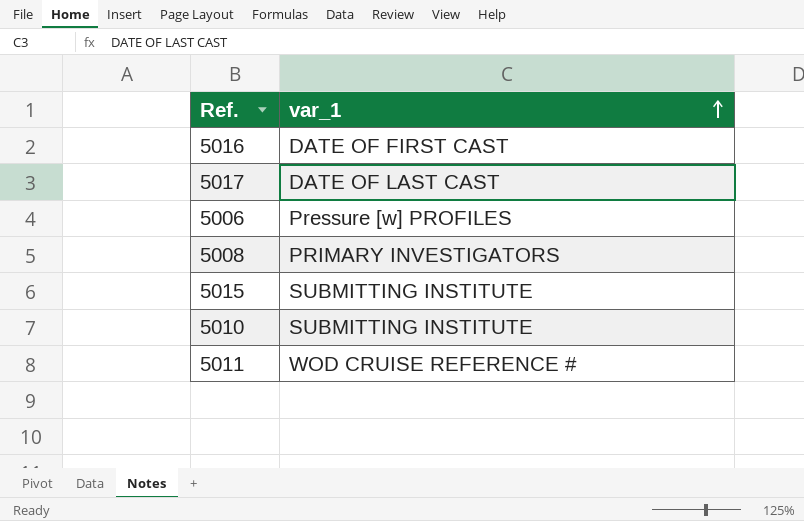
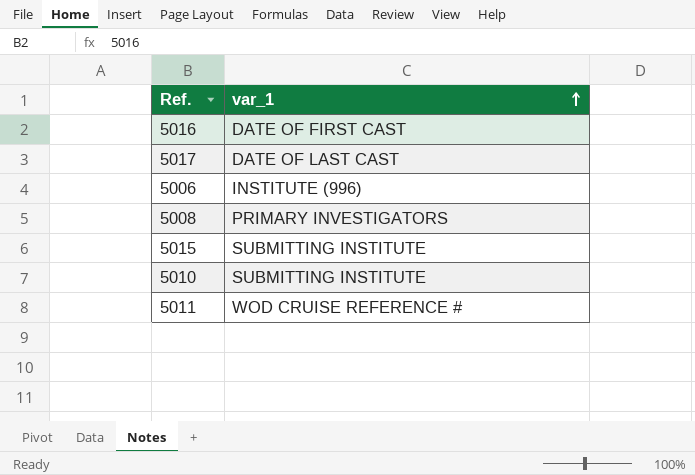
5006 | var_1: Pressure [w] PROFILES -> INSTITUTE (996)

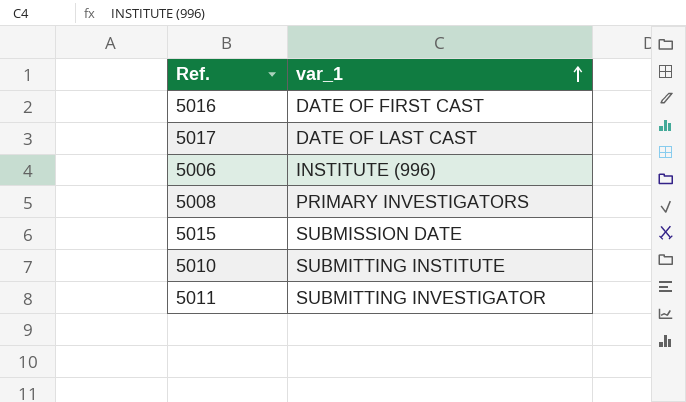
5015 | var_1: SUBMITTING INSTITUTE -> SUBMISSION DATE
5011 | var_1: WOD CRUISE REFERENCE # -> SUBMITTING INVESTIGATOR

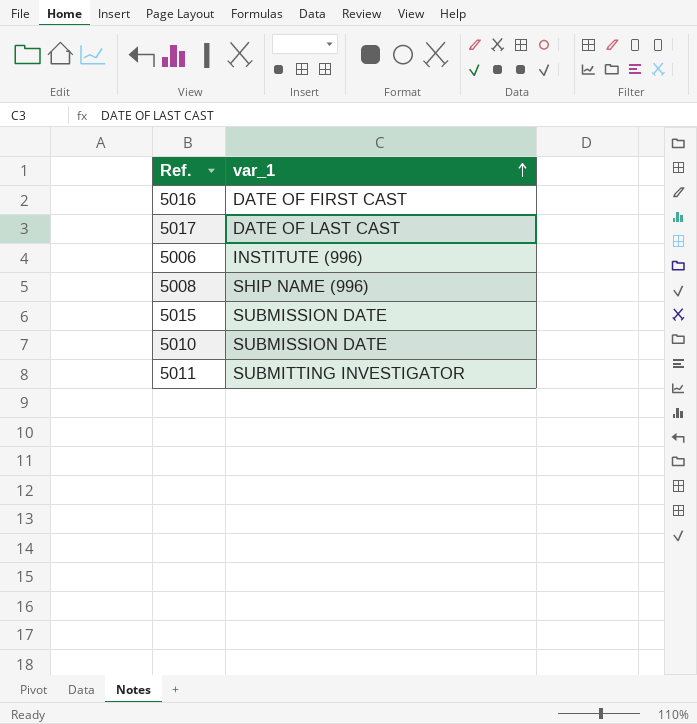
5008 | var_1: PRIMARY INVESTIGATORS -> SHIP NAME (996)
5010 | var_1: SUBMITTING INSTITUTE -> SUBMISSION DATE

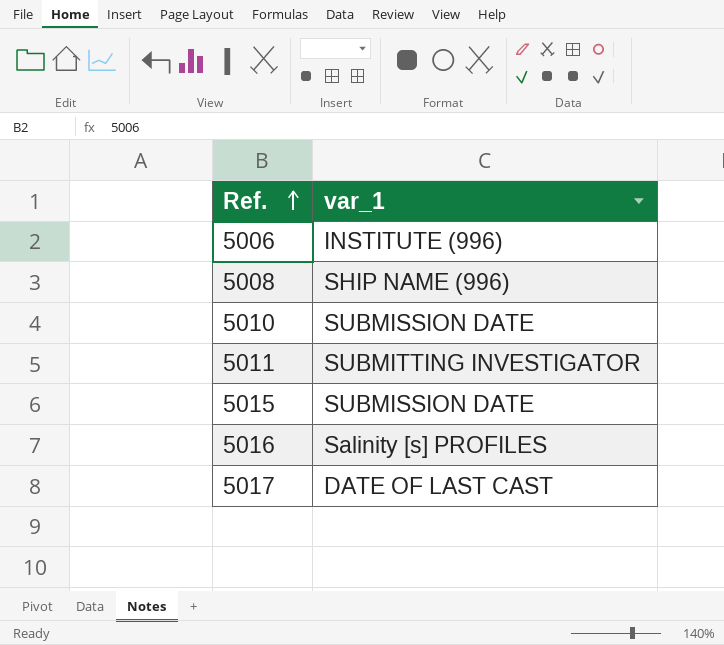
row order: var_1 ascending -> Ref. ascending
5016 | var_1: DATE OF FIRST CAST -> Salinity [s] PROFILES

